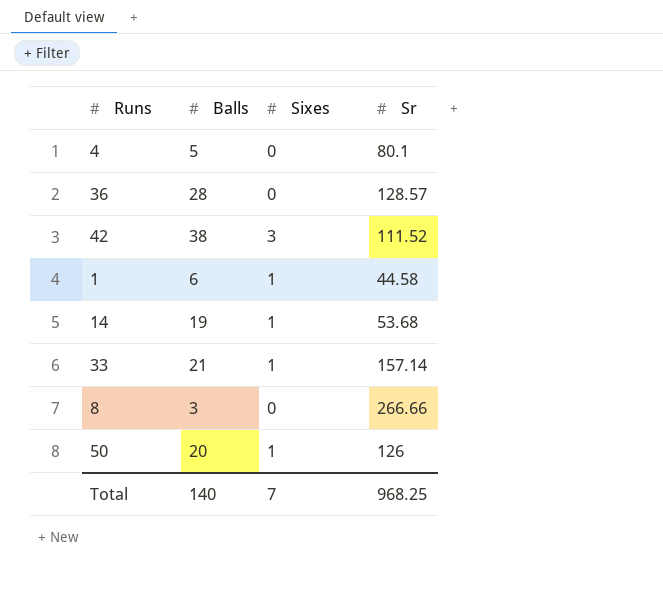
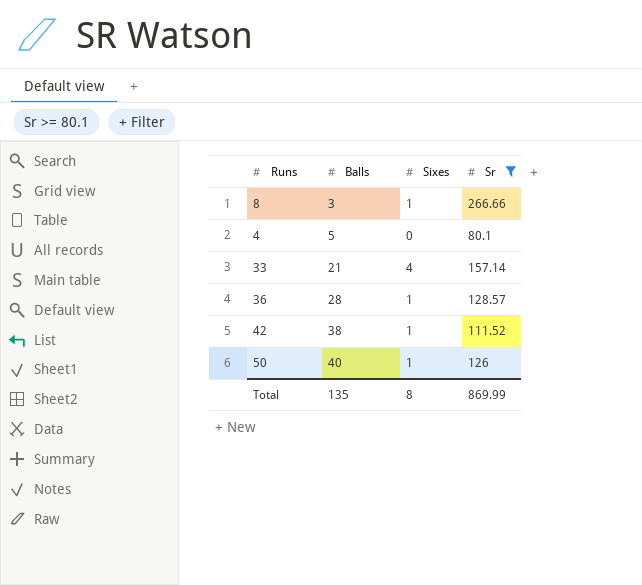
filter: none -> Sr >= 80.1
row order: none -> Balls ascending
8 | Sixes: 0 -> 1
33 | Sixes: 1 -> 4
36 | Sixes: 0 -> 1
42 | Sixes: 3 -> 1
50 | Balls: 20 -> 40
Total | Balls: 140 -> 135
Total | Sixes: 7 -> 8
Total | Sr: 968.25 -> 869.99

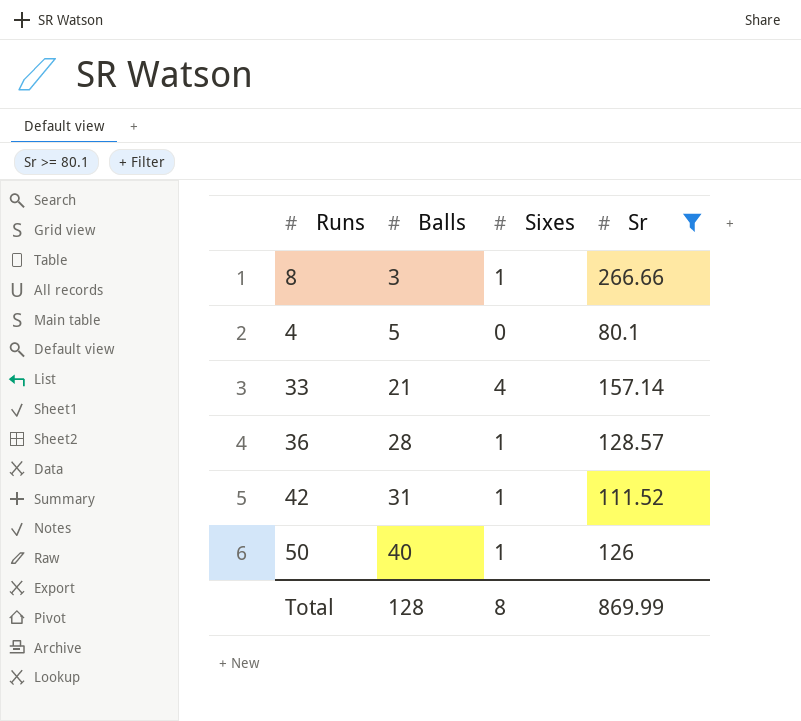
42 | Balls: 38 -> 31
Total | Balls: 135 -> 128

